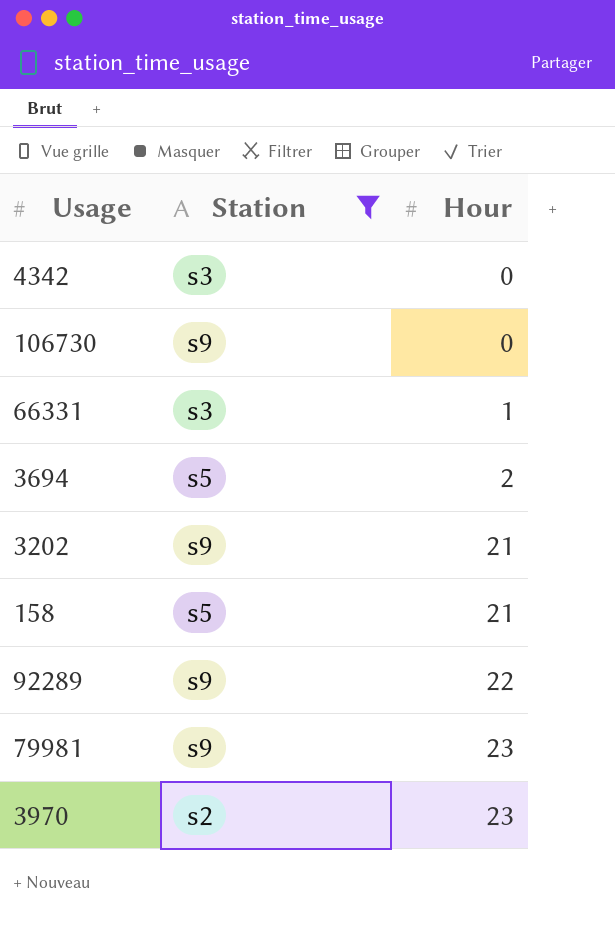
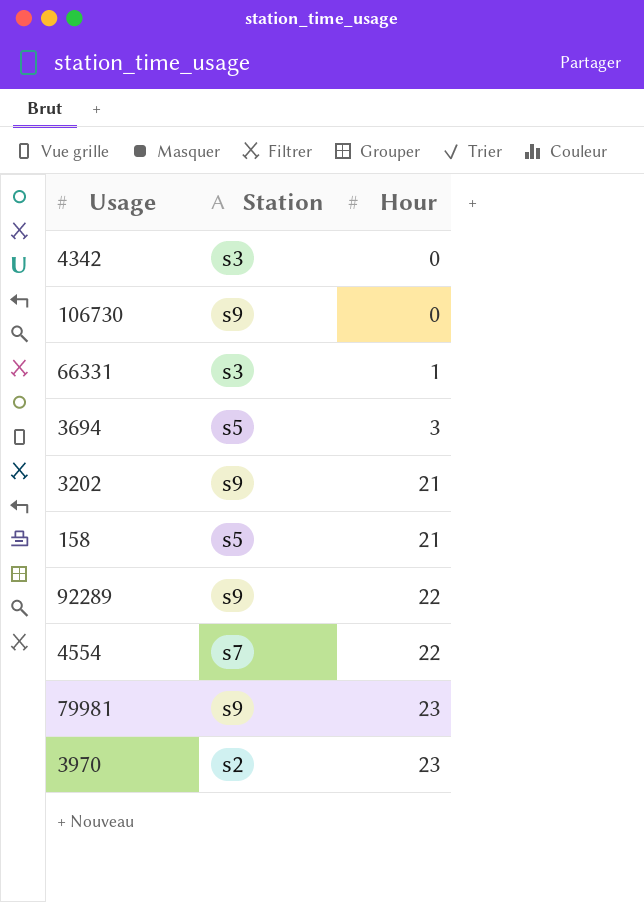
filter: Station != s7 -> none
3694 | Hour: 2 -> 3

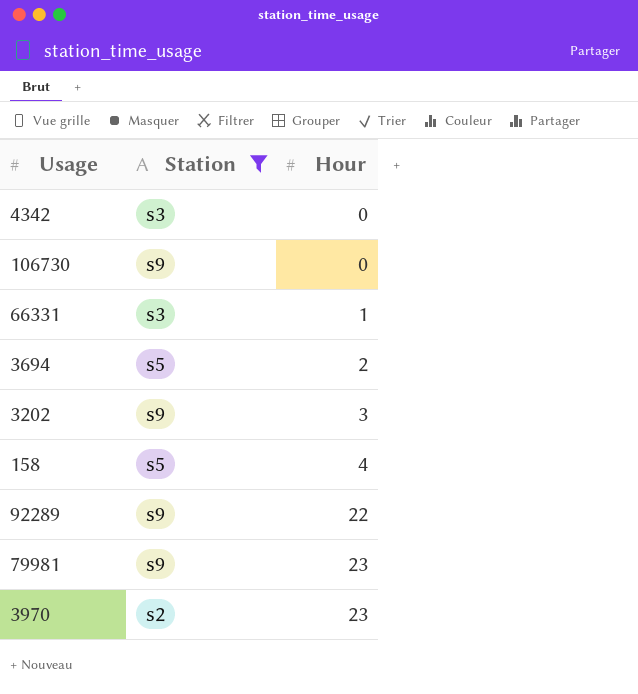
filter: none -> Station != s7
3694 | Hour: 3 -> 2
3202 | Hour: 21 -> 3
158 | Hour: 21 -> 4

